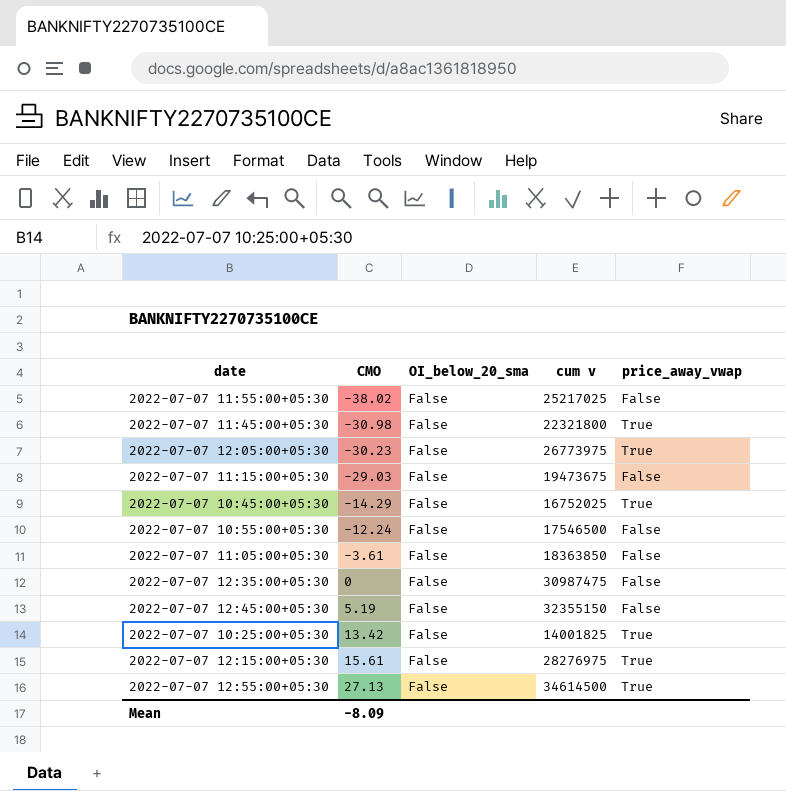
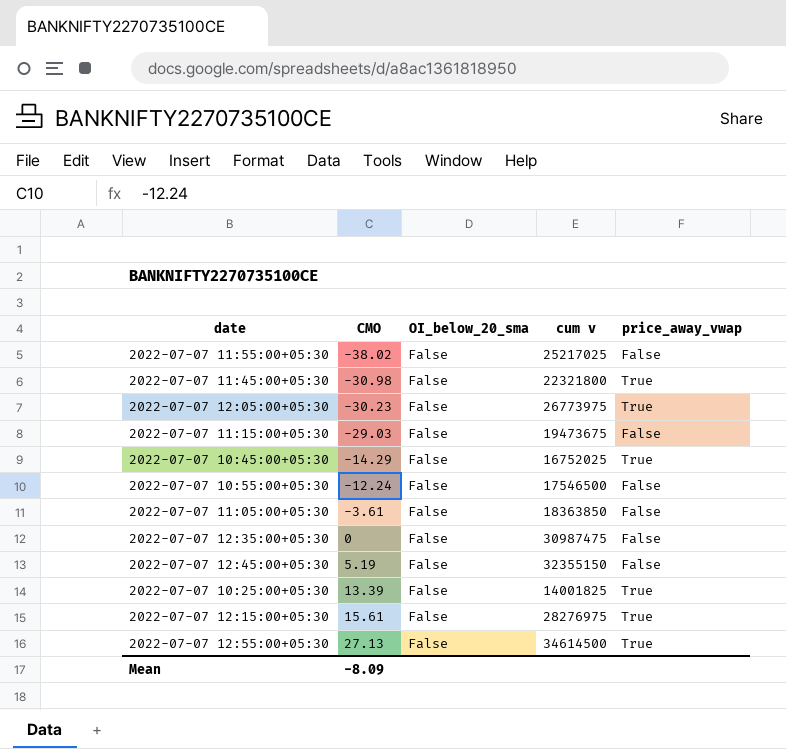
2022-07-07 10:25:00+05:30 | CMO: 13.42 -> 13.39

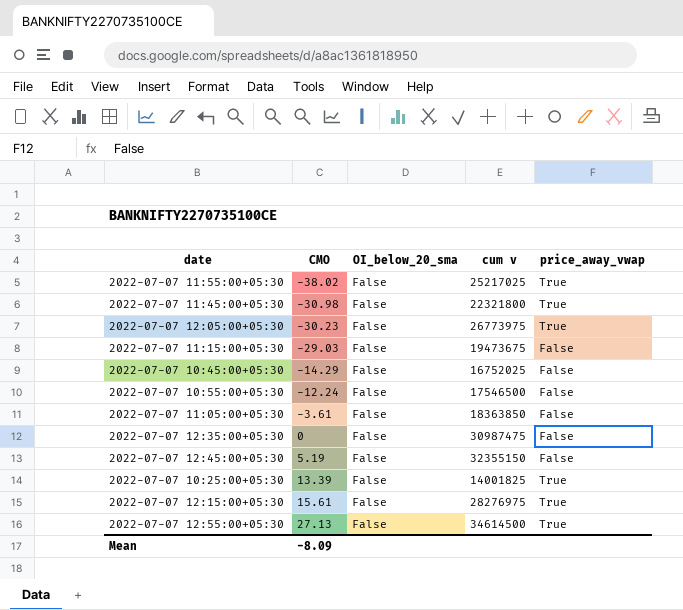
2022-07-07 11:55:00+05:30 | price_away_vwap: False -> True
2022-07-07 10:45:00+05:30 | price_away_vwap: True -> False

